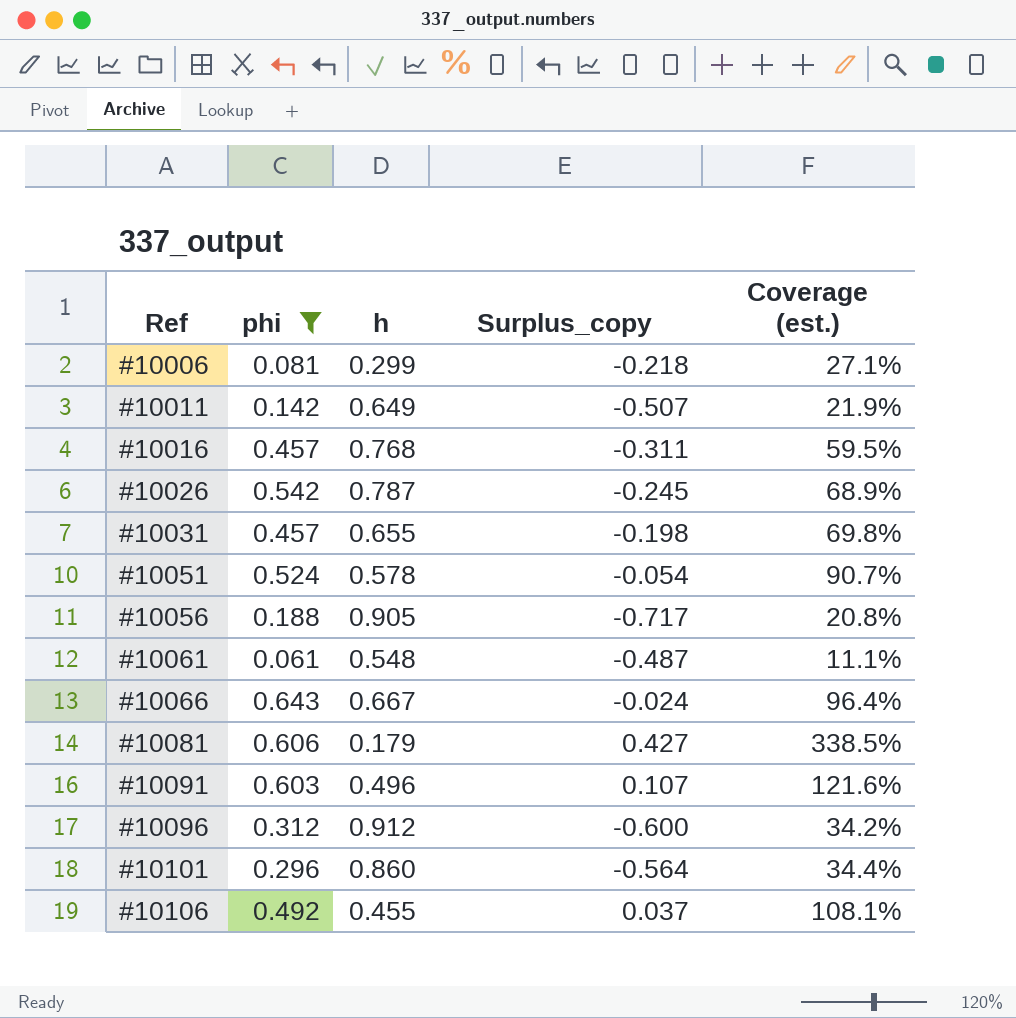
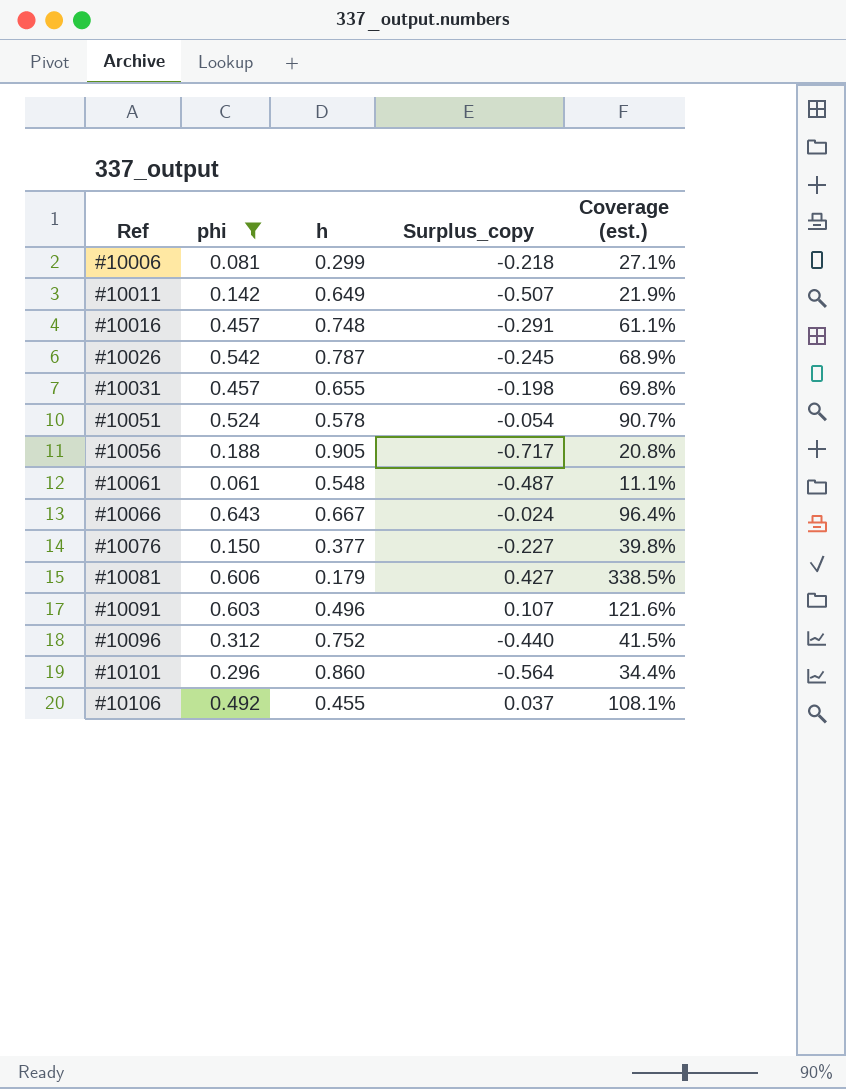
#10016 | h: 0.768 -> 0.748
#10016 | Surplus_copy: -0.311 -> -0.291
#10016 | Coverage (est.): 59.5% -> 61.1%
row #10076: none -> 0.150 | 0.377 | -0.227 | 39.8%
#10096 | h: 0.912 -> 0.752
#10096 | Surplus_copy: -0.600 -> -0.440
#10096 | Coverage (est.): 34.2% -> 41.5%

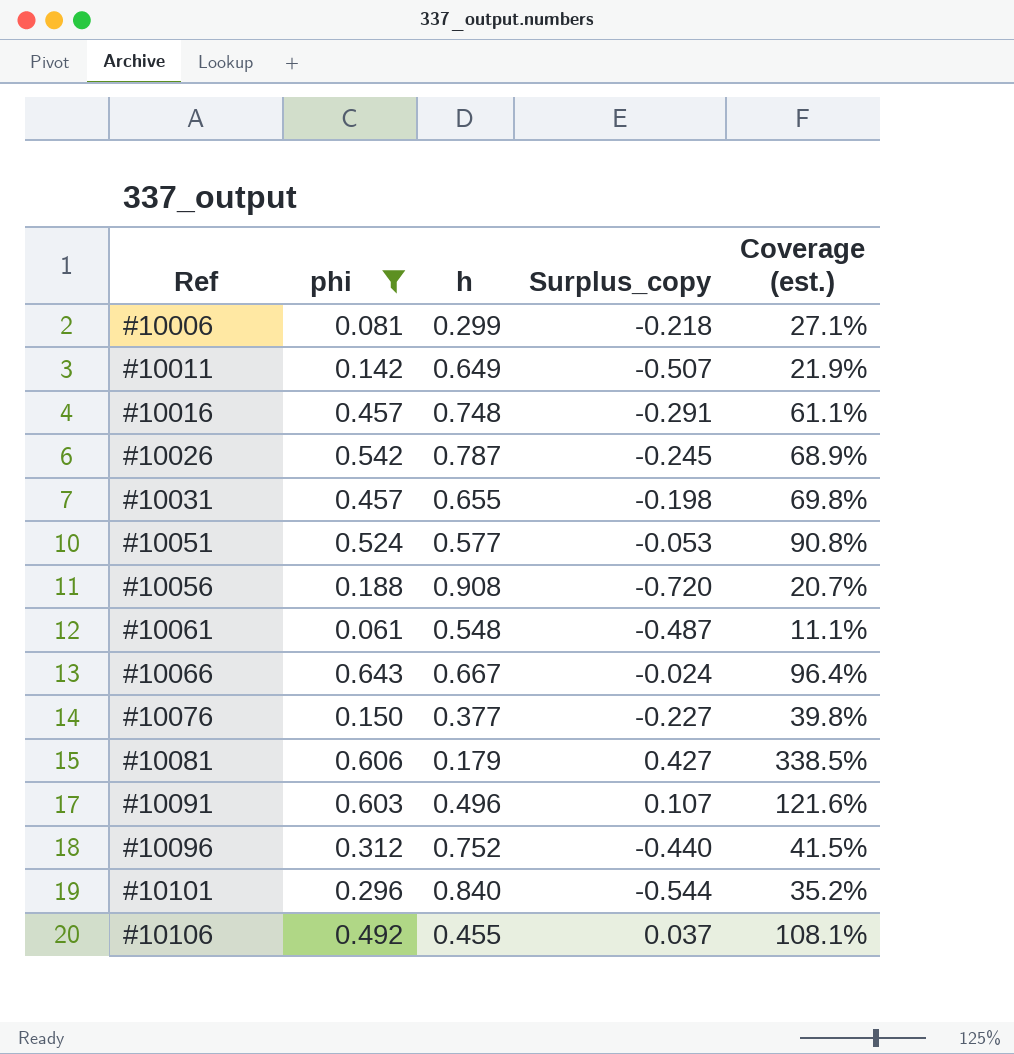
#10051 | h: 0.578 -> 0.577
#10051 | Surplus_copy: -0.054 -> -0.053
#10051 | Coverage (est.): 90.7% -> 90.8%
#10056 | h: 0.905 -> 0.908
#10056 | Surplus_copy: -0.717 -> -0.720
#10056 | Coverage (est.): 20.8% -> 20.7%
#10101 | h: 0.860 -> 0.840
#10101 | Surplus_copy: -0.564 -> -0.544
#10101 | Coverage (est.): 34.4% -> 35.2%

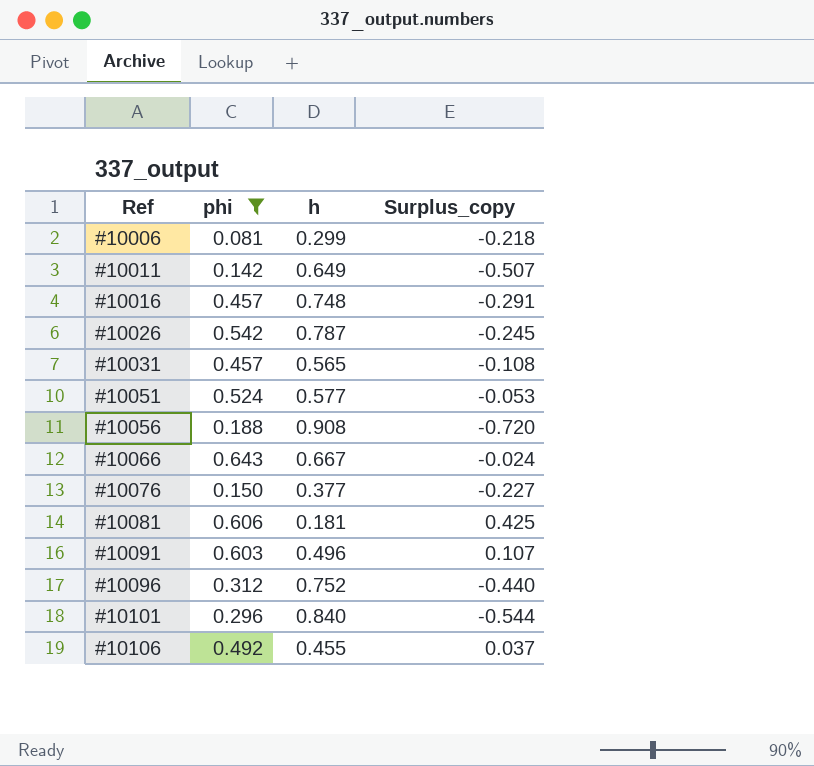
column Coverage (est.) | formula: [phi] / [h] -> none
row #10061: 0.061 | 0.548 | -0.487 | 11.1% -> none
#10031 | h: 0.655 -> 0.565
#10031 | Surplus_copy: -0.198 -> -0.108
#10081 | h: 0.179 -> 0.181
#10081 | Surplus_copy: 0.427 -> 0.425

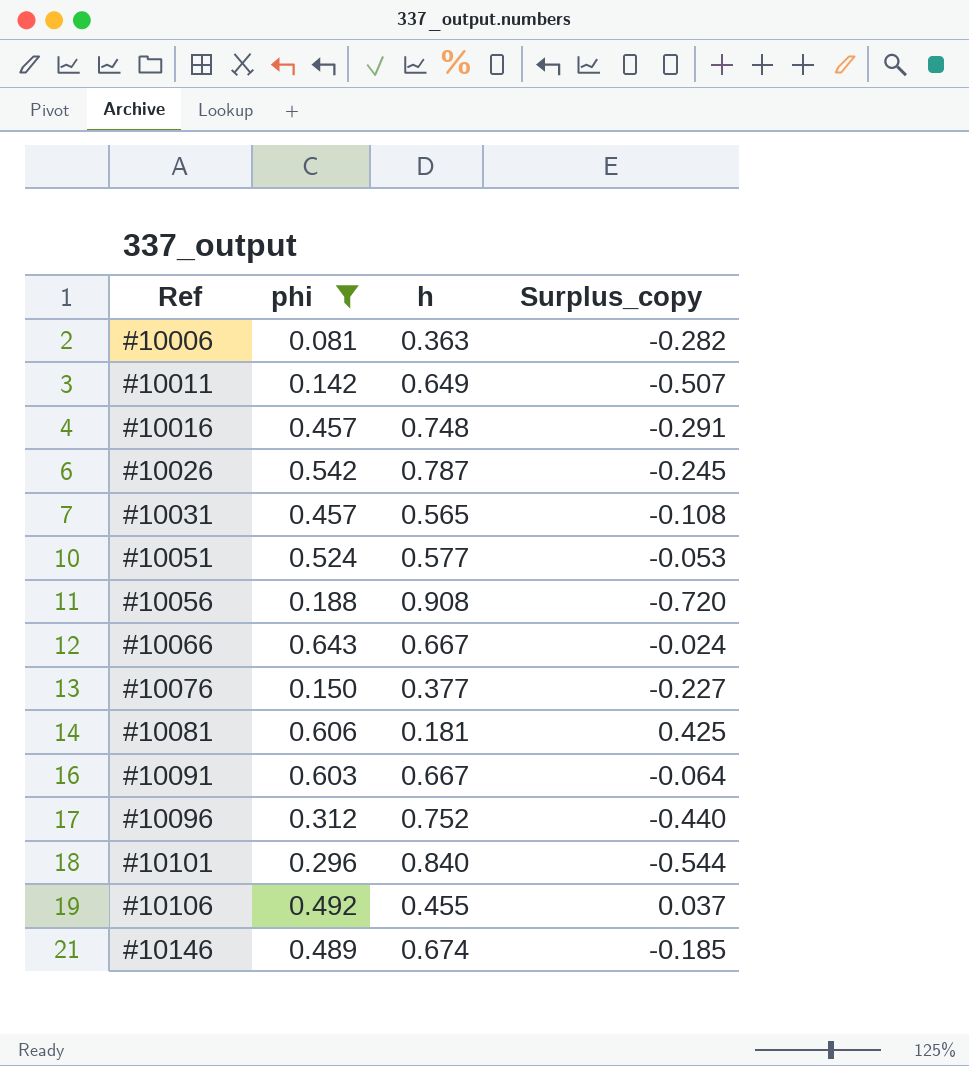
#10006 | h: 0.299 -> 0.363
#10006 | Surplus_copy: -0.218 -> -0.282
#10091 | h: 0.496 -> 0.667
#10091 | Surplus_copy: 0.107 -> -0.064
row #10146: none -> 0.489 | 0.674 | -0.185

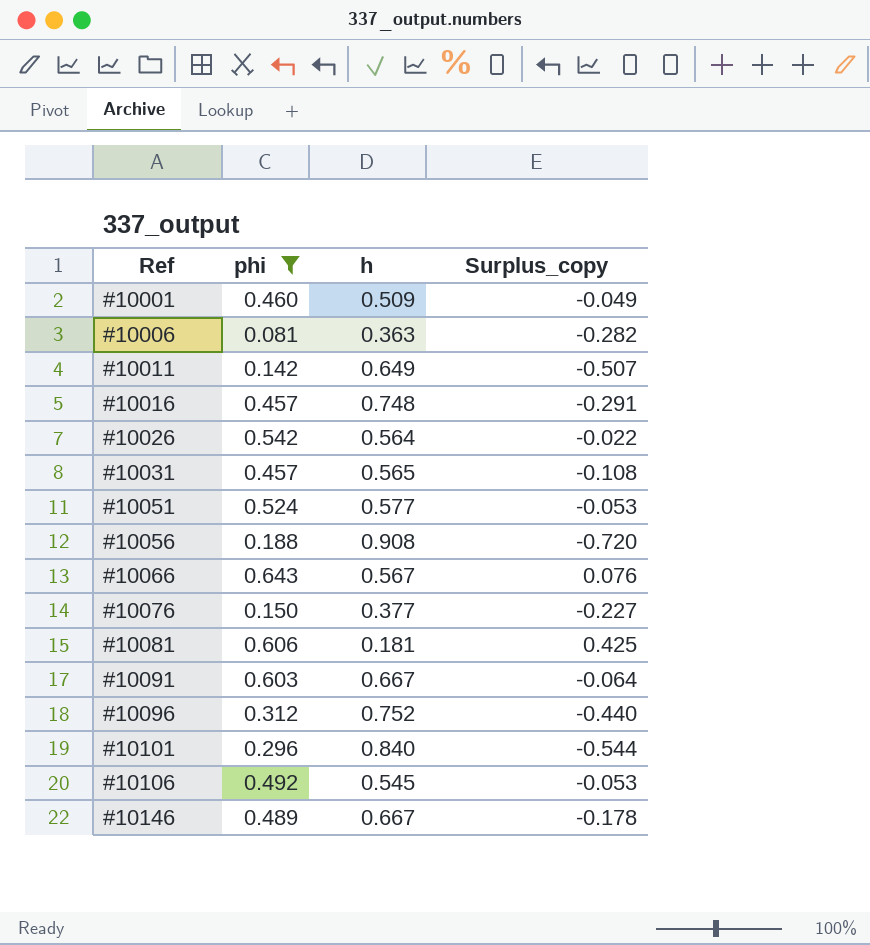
row #10001: none -> 0.460 | 0.509 | -0.049
#10026 | h: 0.787 -> 0.564
#10026 | Surplus_copy: -0.245 -> -0.022
#10066 | h: 0.667 -> 0.567
#10066 | Surplus_copy: -0.024 -> 0.076
#10106 | h: 0.455 -> 0.545
#10106 | Surplus_copy: 0.037 -> -0.053
#10146 | h: 0.674 -> 0.667
#10146 | Surplus_copy: -0.185 -> -0.178

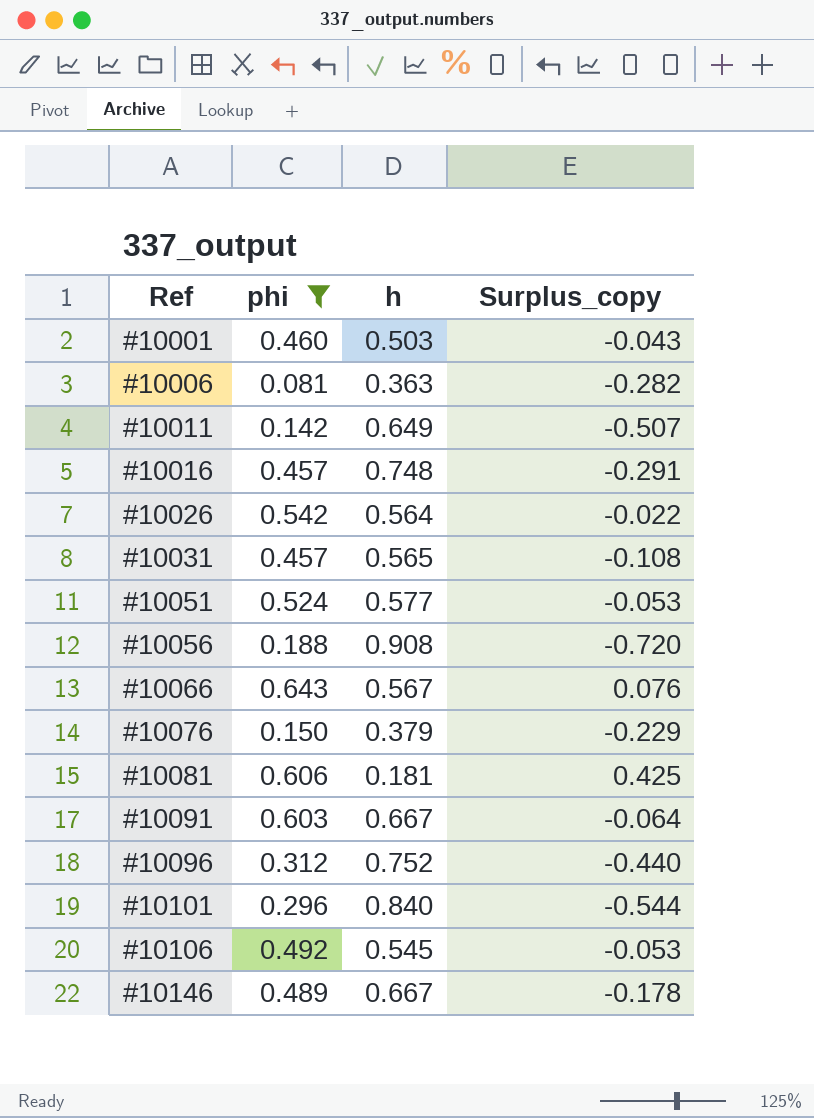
#10001 | h: 0.509 -> 0.503
#10001 | Surplus_copy: -0.049 -> -0.043
#10076 | h: 0.377 -> 0.379
#10076 | Surplus_copy: -0.227 -> -0.229

